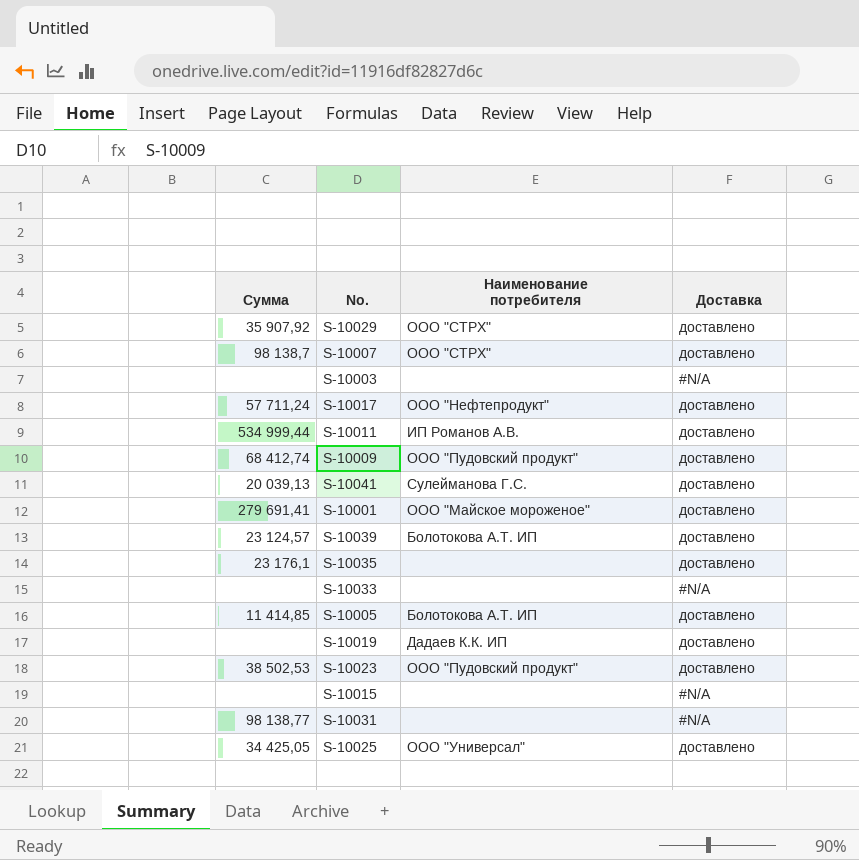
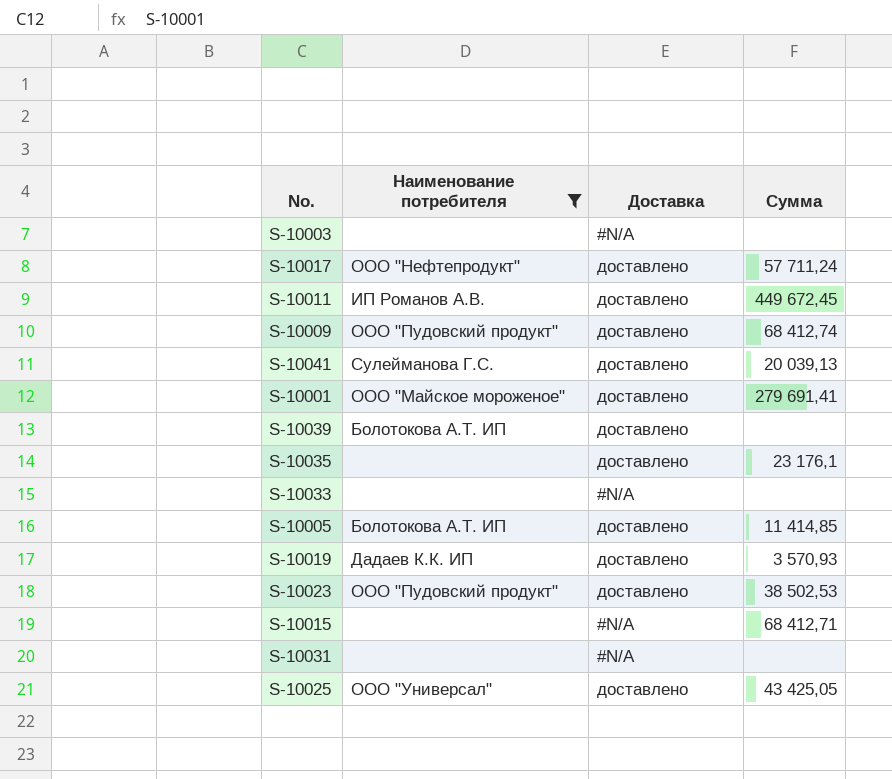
filter: none -> Наименование потребителя != ООО "СТРХ"
column Сумма | position: 1 -> 4
S-10011 | Сумма: 534 999,44 -> 449 672,45
S-10039 | Сумма: 23 124,57 -> none
S-10019 | Сумма: none -> 3 570,93
S-10015 | Сумма: none -> 68 412,71
S-10031 | Сумма: 98 138,77 -> none
S-10025 | Сумма: 34 425,05 -> 43 425,05

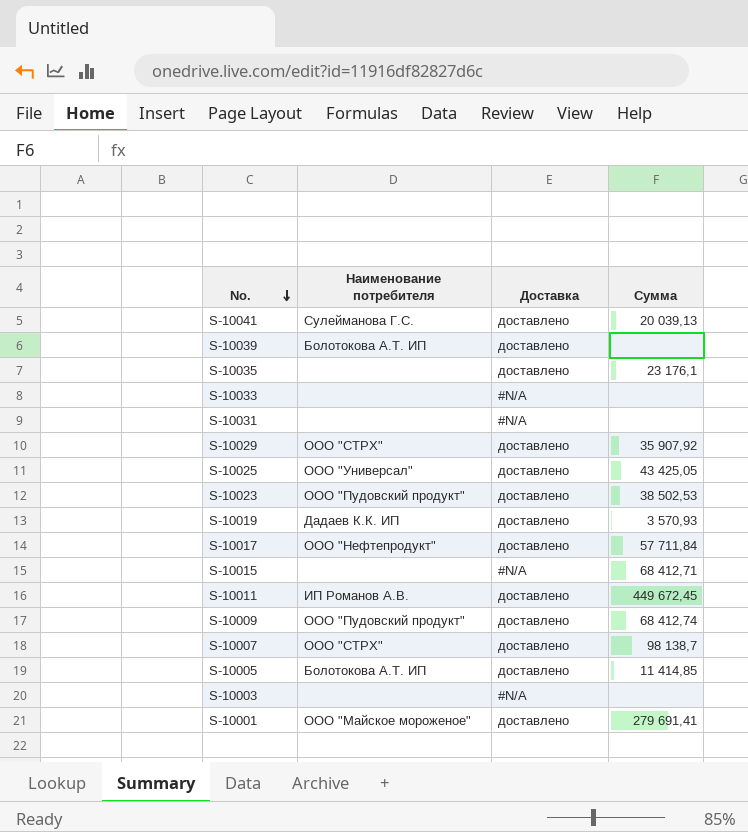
filter: Наименование потребителя != ООО "СТРХ" -> none
row order: none -> No. descending
S-10017 | Сумма: 57 711,24 -> 57 711,84

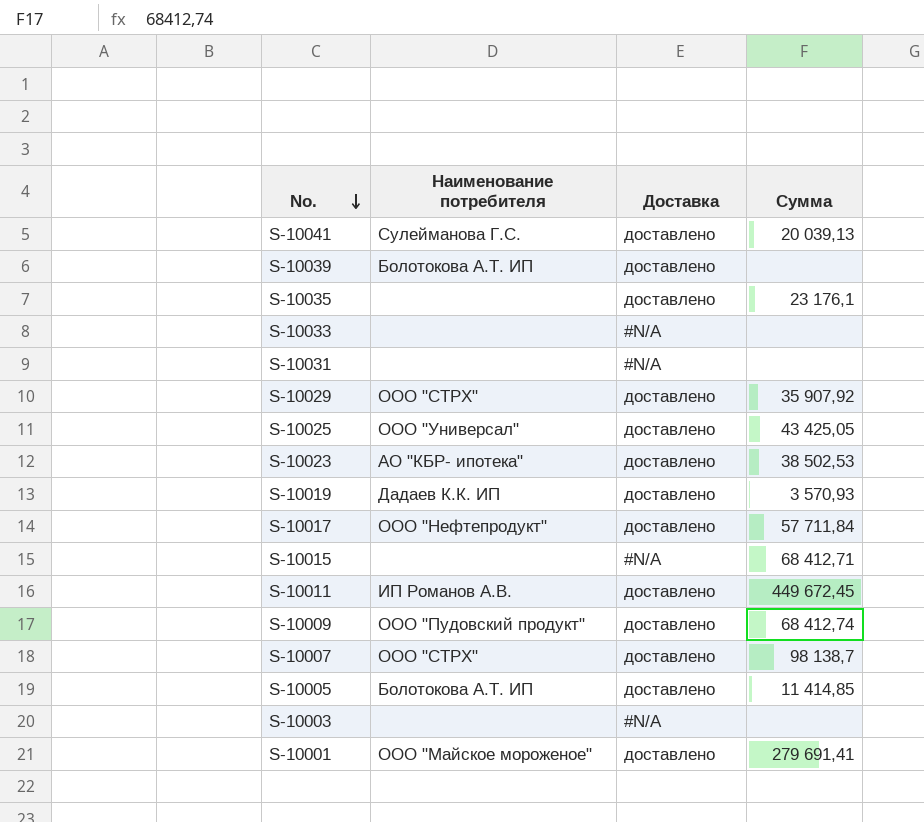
S-10023 | Наименование потребителя: ООО "Пудовский продукт" -> АО "КБР- ипотека"

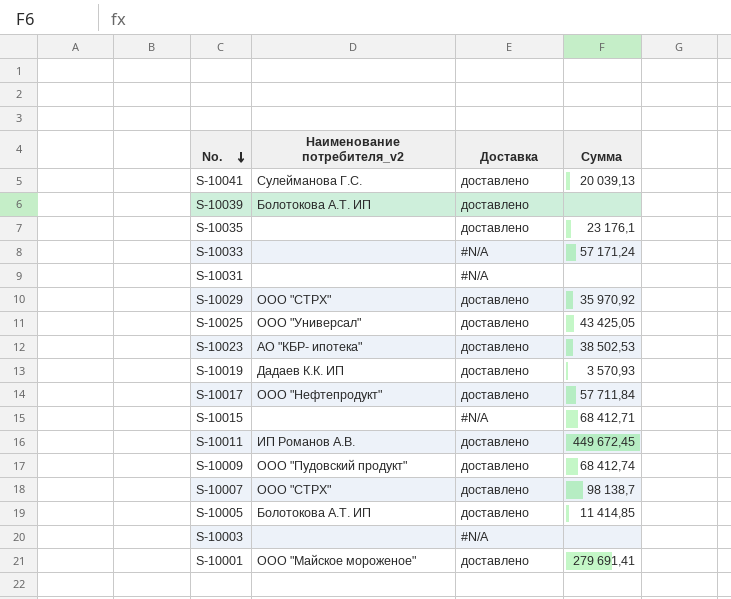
column name: Наименование потребителя -> Наименование потребителя_v2
S-10033 | Сумма: none -> 57 171,24
S-10029 | Сумма: 35 907,92 -> 35 970,92

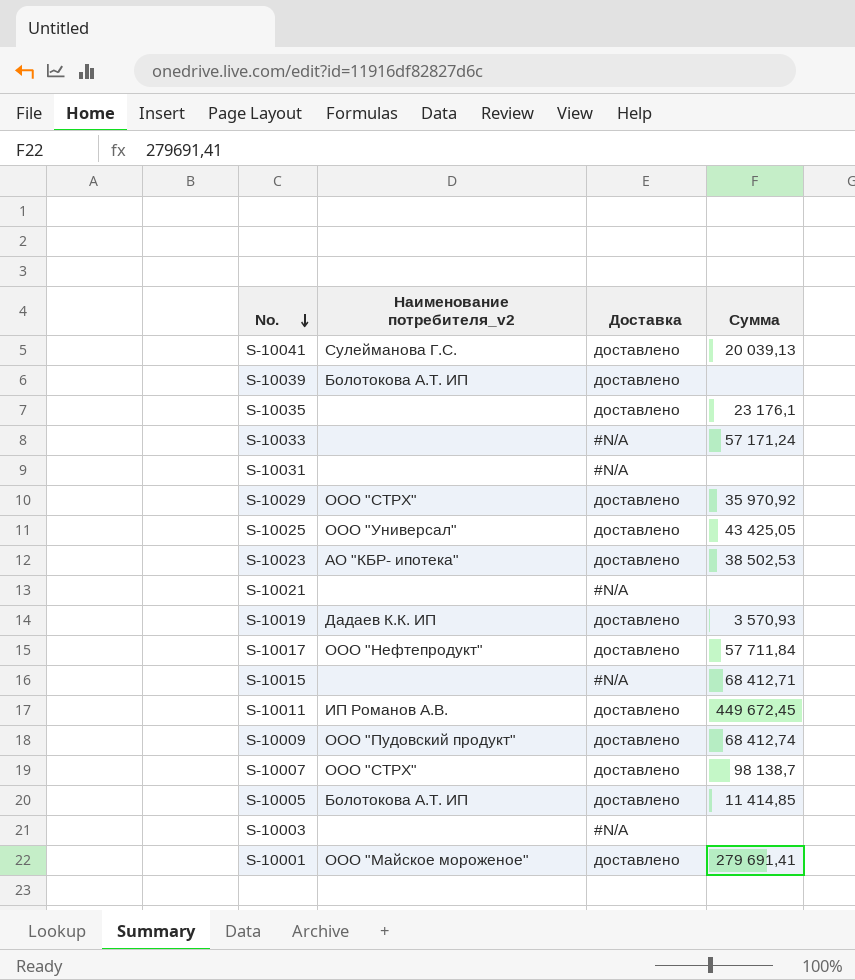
row S-10021: none -> none | #N/A | none

